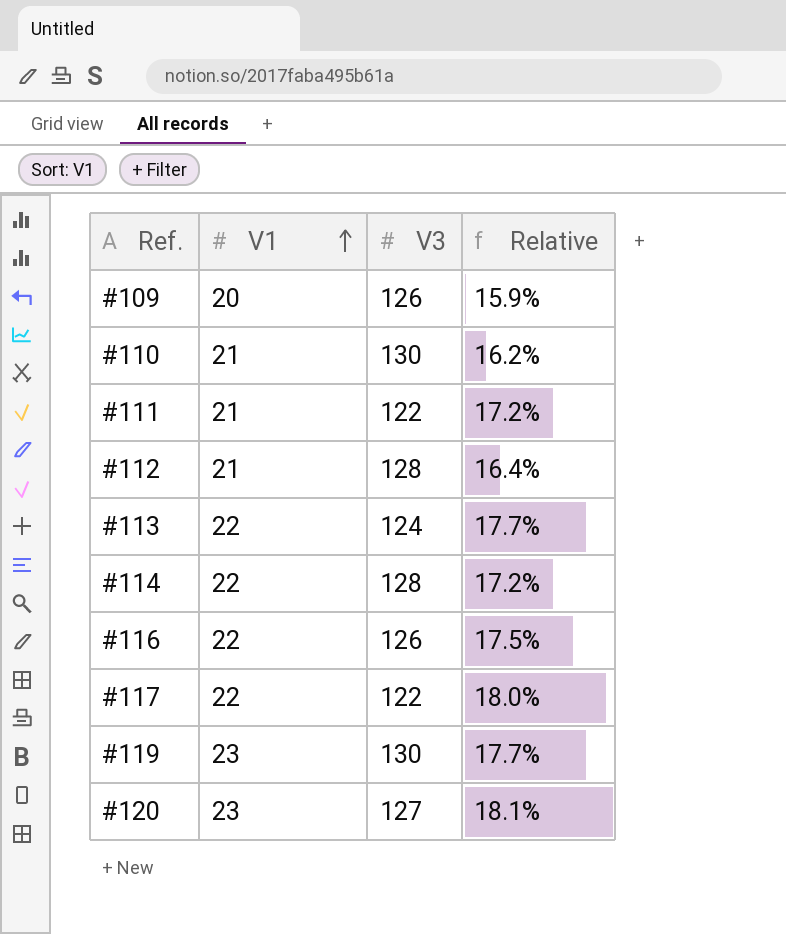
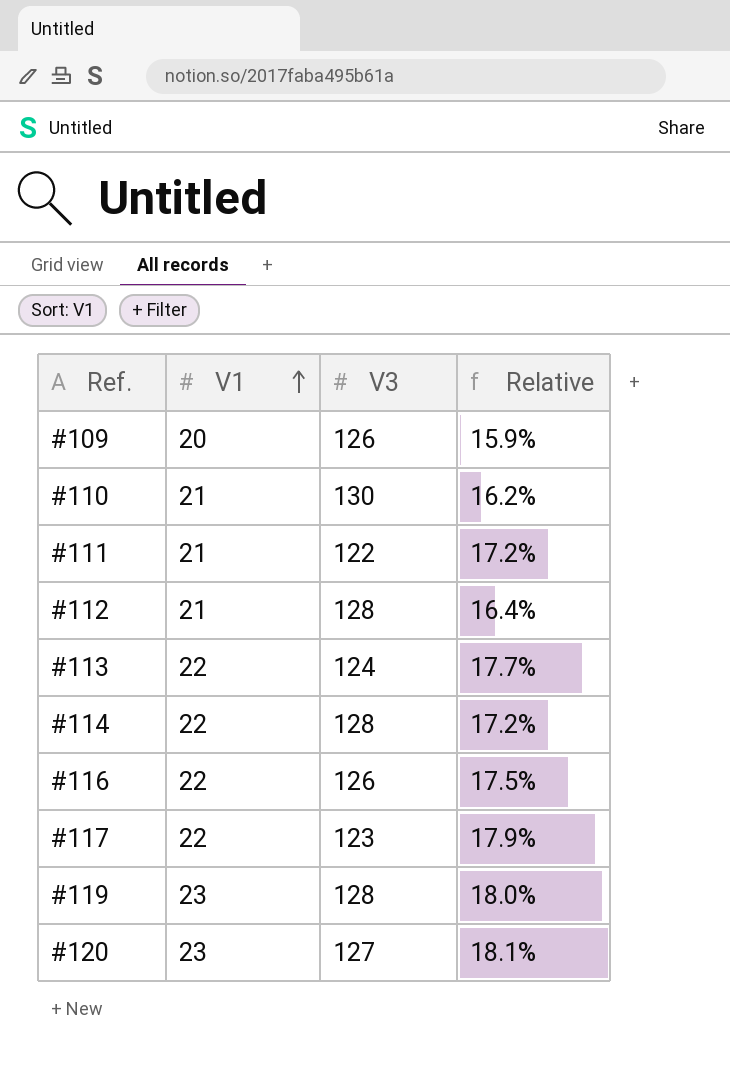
#117 | V3: 122 -> 123
#117 | Relative: 18.0% -> 17.9%
#119 | V3: 130 -> 128
#119 | Relative: 17.7% -> 18.0%

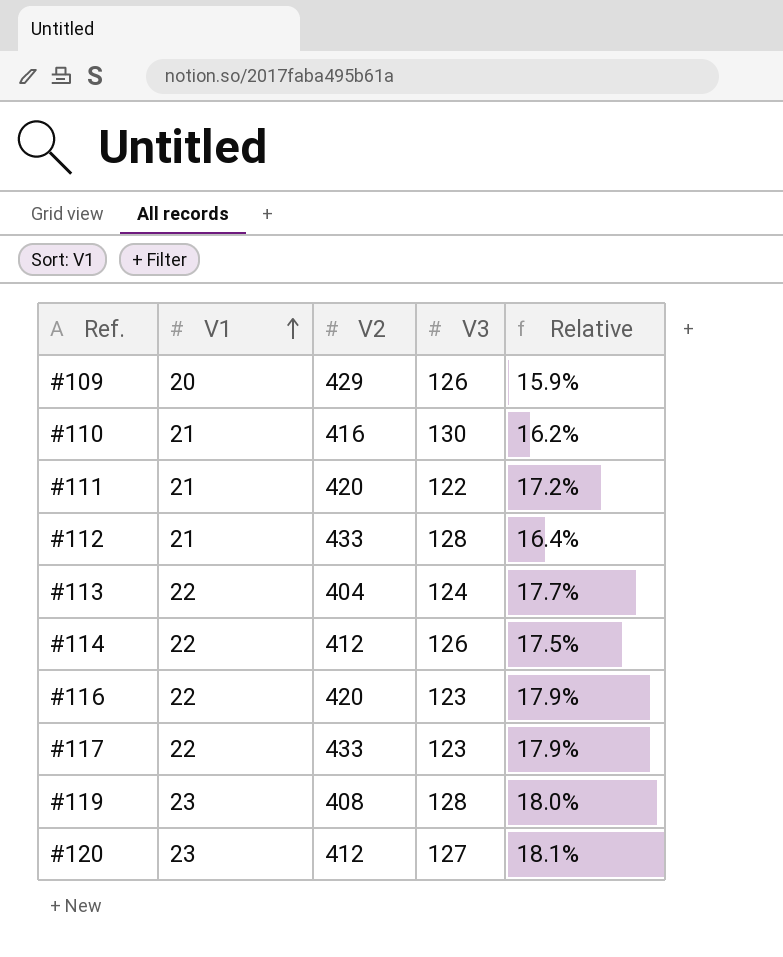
column V2 | position: none -> 3
#114 | V3: 128 -> 126
#114 | Relative: 17.2% -> 17.5%
#116 | V3: 126 -> 123
#116 | Relative: 17.5% -> 17.9%

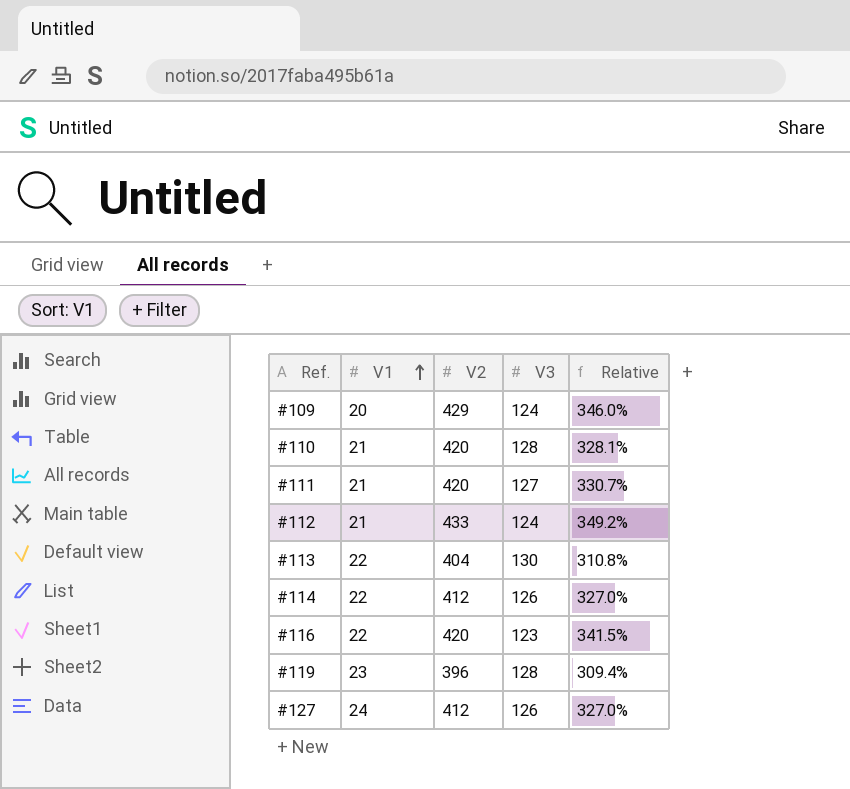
column Relative | formula: [V1] / [V3] -> [V2] / [V3]
row #117: 22 | 433 | 123 | 17.9% -> none
row #120: 23 | 412 | 127 | 18.1% -> none
#109 | V3: 126 -> 124
#110 | V2: 416 -> 420
#110 | V3: 130 -> 128
#111 | V3: 122 -> 127
#112 | V3: 128 -> 124
#113 | V3: 124 -> 130
#119 | V2: 408 -> 396
row #127: none -> 24 | 412 | 126 | 327.0%

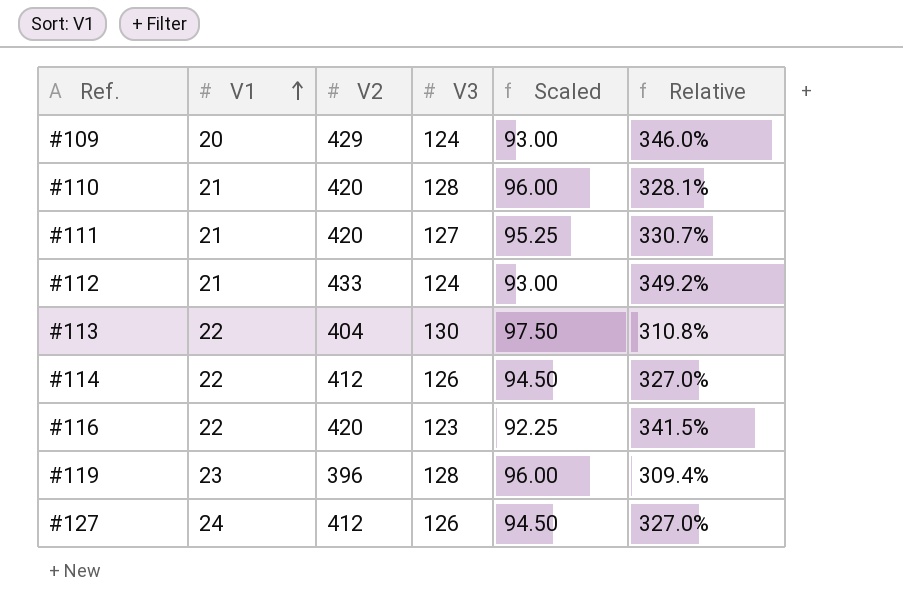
column Scaled | formula: none -> [V3] * 0.75

